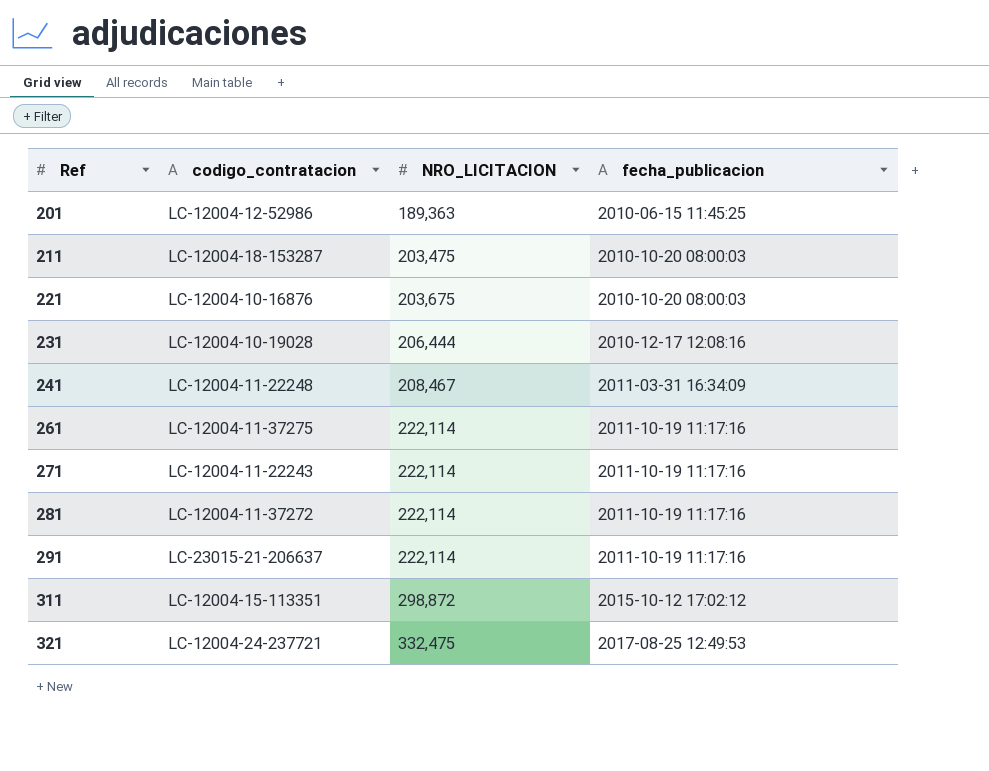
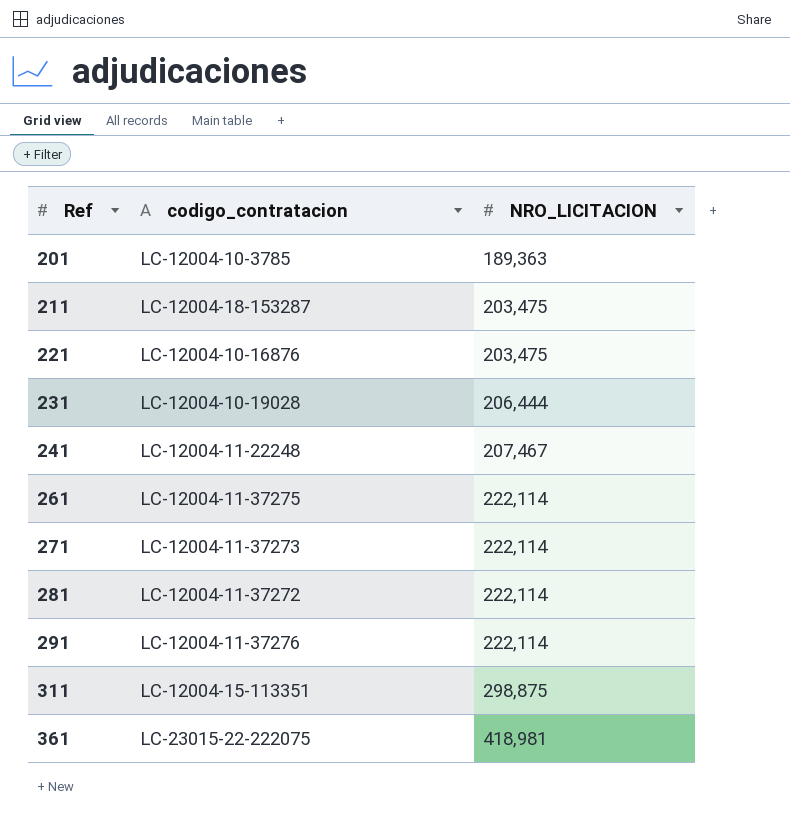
column fecha_publicacion | position: 4 -> none
row 321: LC-12004-24-237721 | 332,475 | 2017-08-25 12:49:53 -> none
201 | codigo_contratacion: LC-12004-12-52986 -> LC-12004-10-3785
221 | NRO_LICITACION: 203,675 -> 203,475
241 | NRO_LICITACION: 208,467 -> 207,467
271 | codigo_contratacion: LC-12004-11-22243 -> LC-12004-11-37273
291 | codigo_contratacion: LC-23015-21-206637 -> LC-12004-11-37276
311 | NRO_LICITACION: 298,872 -> 298,875
row 361: none -> LC-23015-22-222075 | 418,981

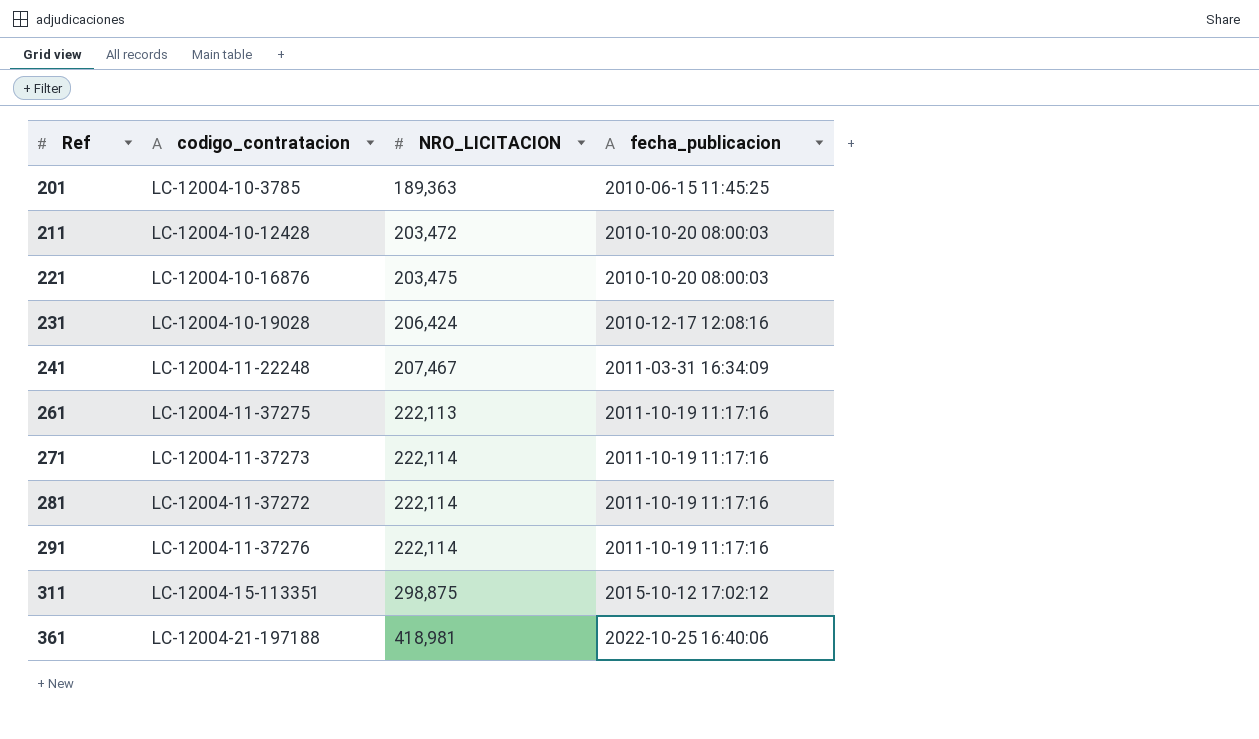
column fecha_publicacion | position: none -> 4
211 | codigo_contratacion: LC-12004-18-153287 -> LC-12004-10-12428
211 | NRO_LICITACION: 203,475 -> 203,472
231 | NRO_LICITACION: 206,444 -> 206,424
261 | NRO_LICITACION: 222,114 -> 222,113
361 | codigo_contratacion: LC-23015-22-222075 -> LC-12004-21-197188

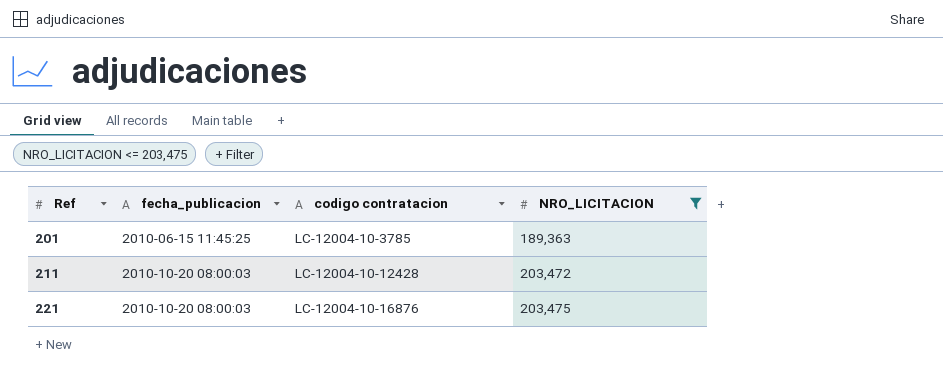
filter: none -> NRO_LICITACION <= 203,475
column fecha_publicacion | position: 4 -> 2
column name: codigo_contratacion -> codigo contratacion

